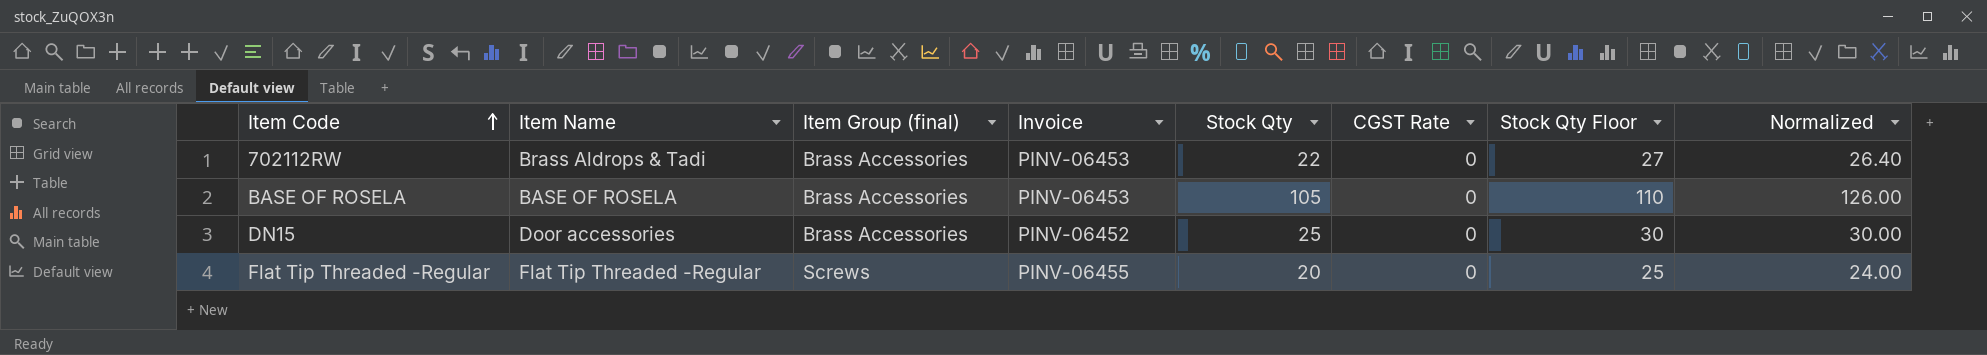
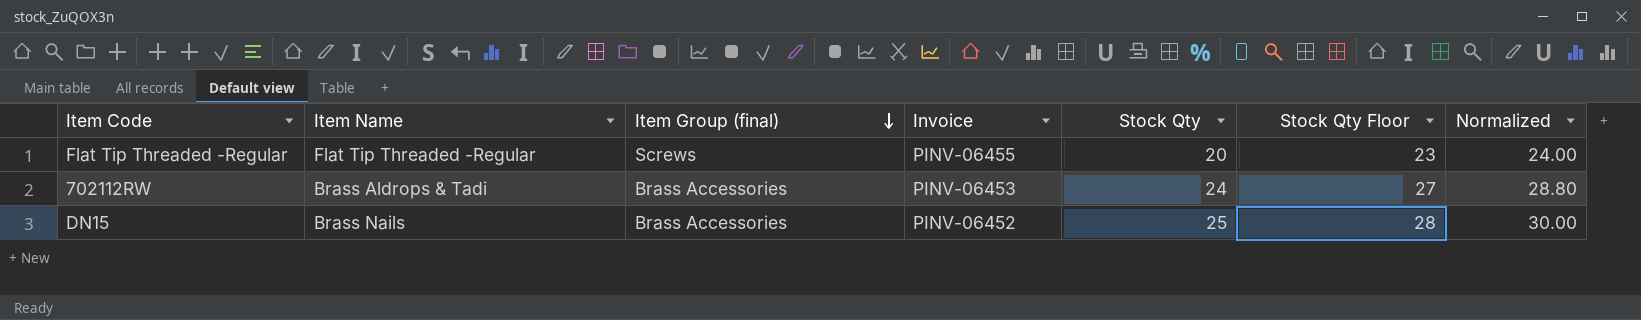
row order: Item Code ascending -> Item Group (final) descending
column CGST Rate | position: 6 -> none
column Stock Qty Floor | formula: [Stock Qty] + 5 -> [Stock Qty] + 3
row BASE OF ROSELA: BASE OF ROSELA | Brass Accessories | PINV-06453 | 105 | 0 | 110 | 126.00 -> none
702112RW | Stock Qty: 22 -> 24
702112RW | Normalized: 26.40 -> 28.80
DN15 | Item Name: Door accessories -> Brass Nails

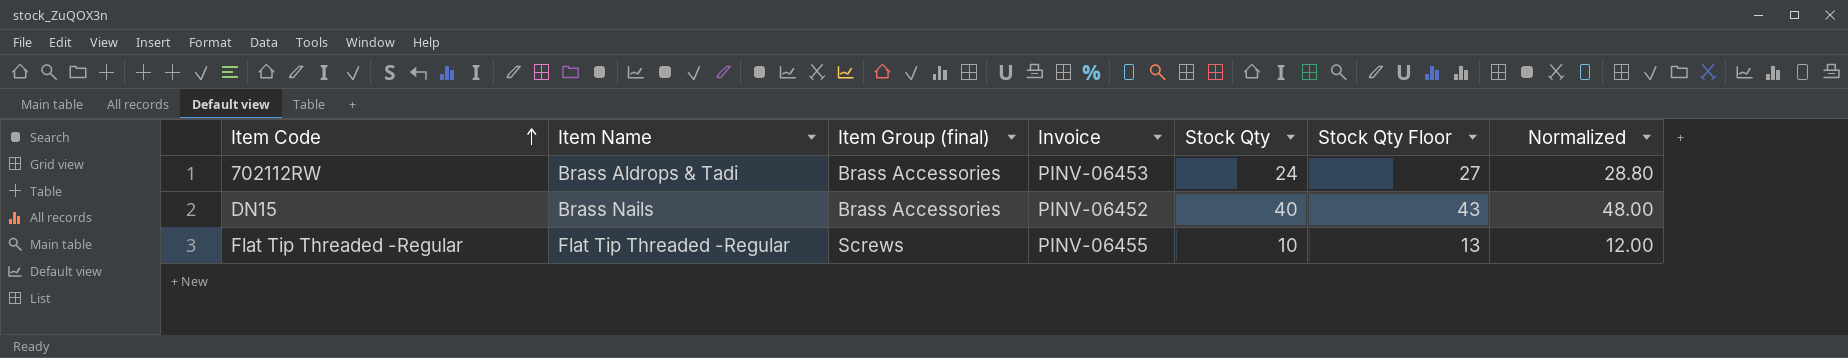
row order: Item Group (final) descending -> Item Code ascending
DN15 | Stock Qty: 25 -> 40
DN15 | Stock Qty Floor: 28 -> 43
DN15 | Normalized: 30.00 -> 48.00
Flat Tip Threaded -Regular | Stock Qty: 20 -> 10
Flat Tip Threaded -Regular | Stock Qty Floor: 23 -> 13
Flat Tip Threaded -Regular | Normalized: 24.00 -> 12.00

